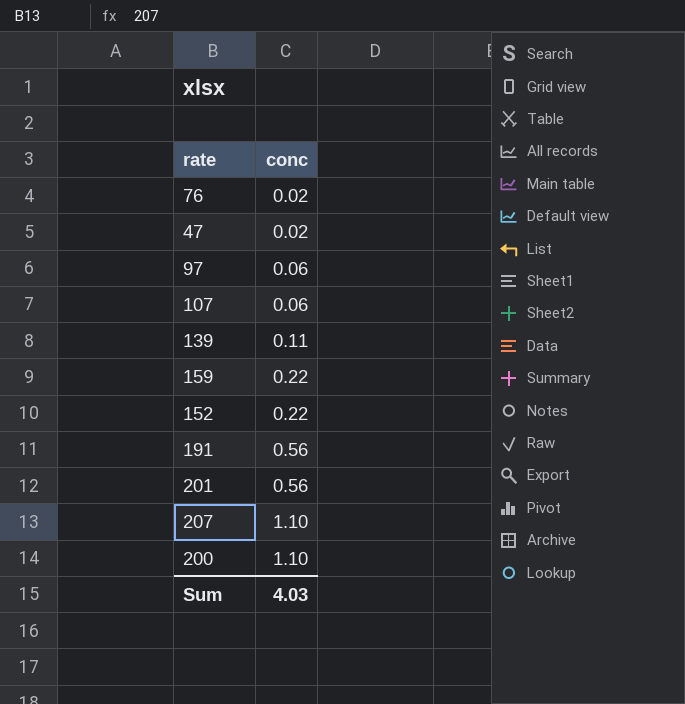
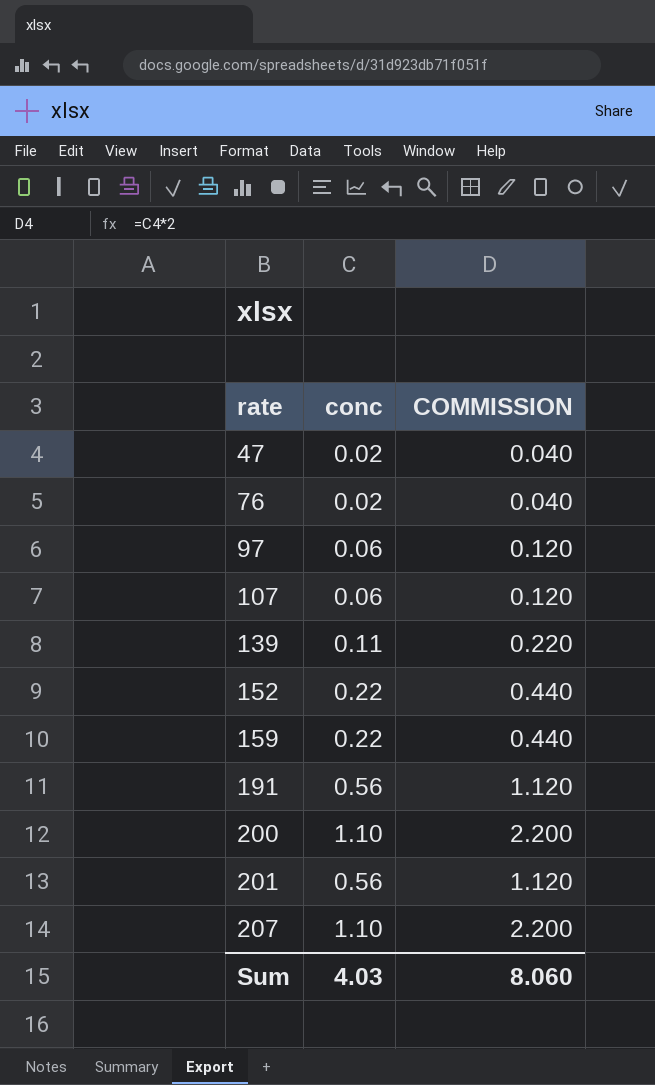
row order: conc ascending -> rate ascending
column COMMISSION | formula: none -> [conc] * 2

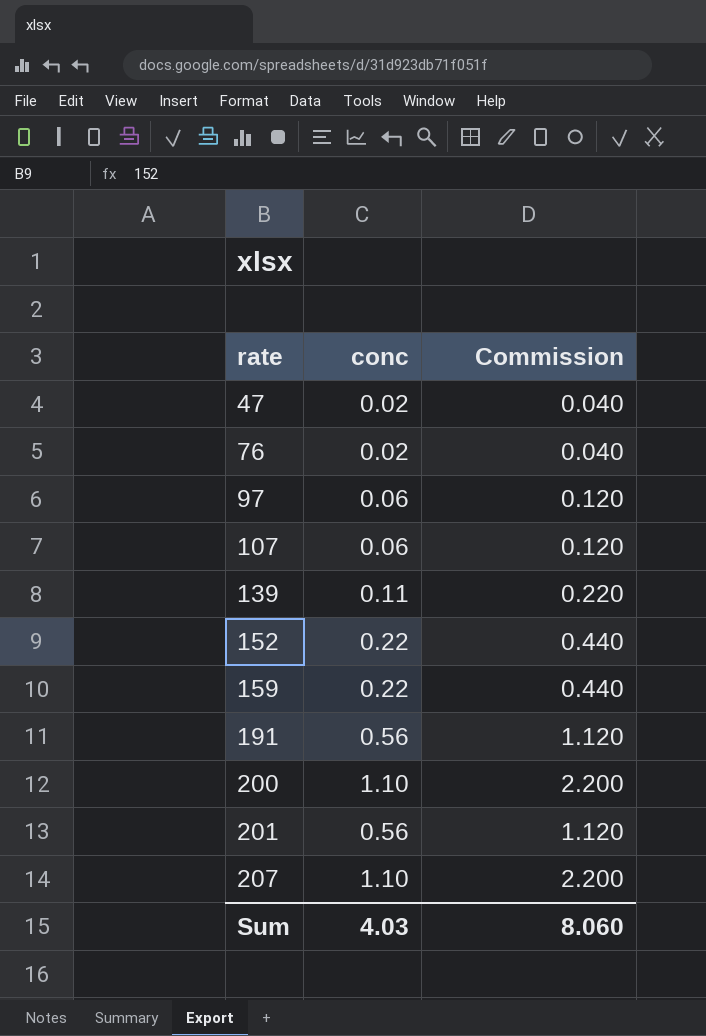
column name: COMMISSION -> Commission

